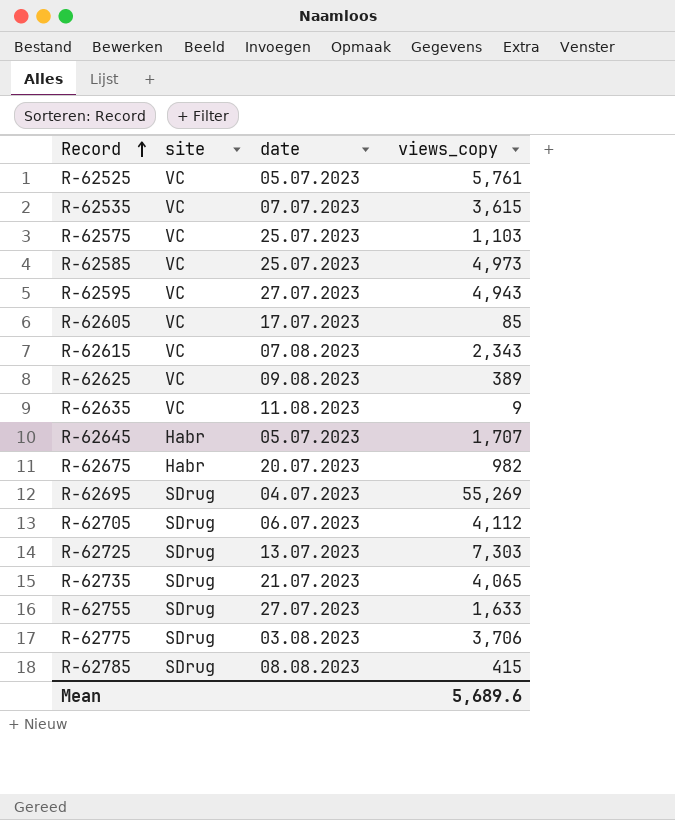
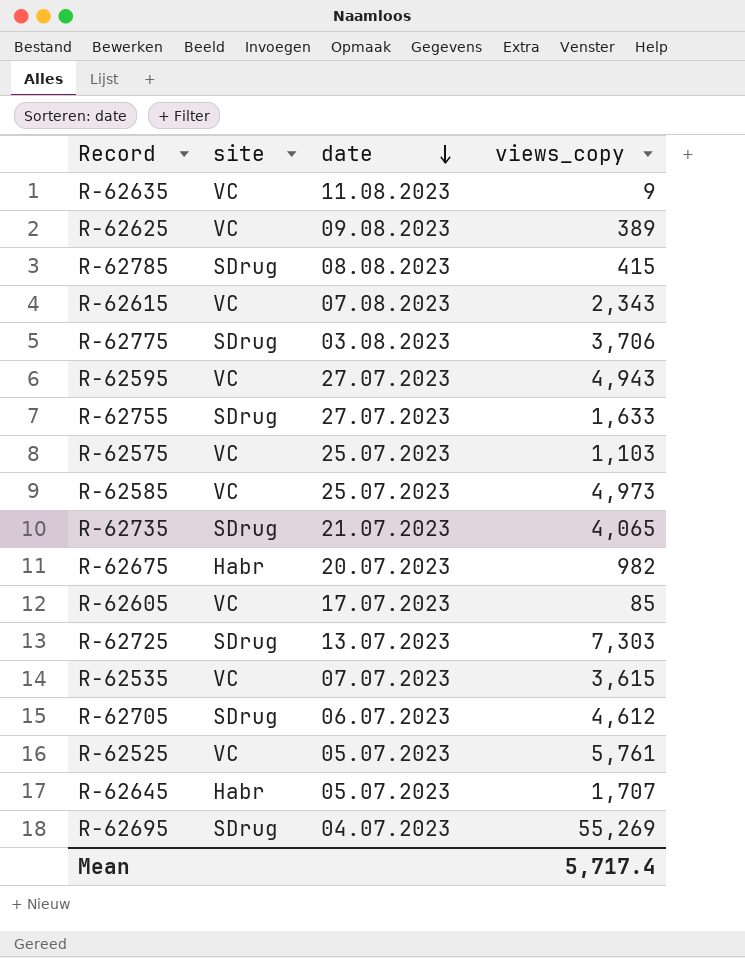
row order: Record ascending -> date descending
R-62705 | views_copy: 4,112 -> 4,612
Mean | views_copy: 5,689.6 -> 5,717.4

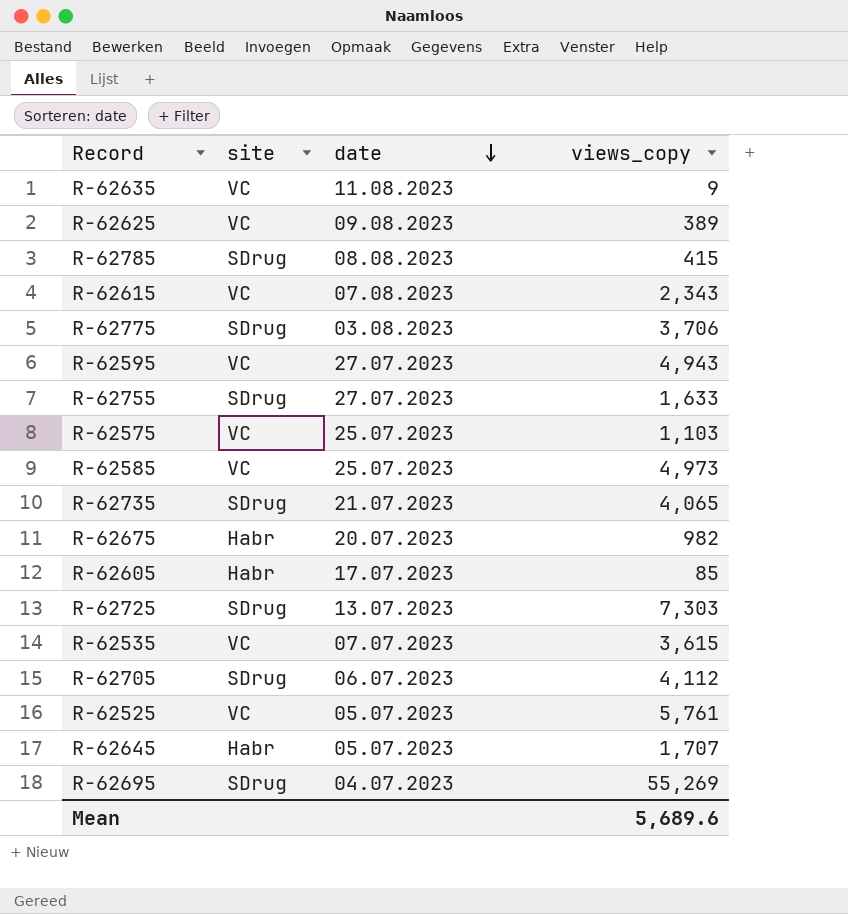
R-62605 | site: VC -> Habr
R-62705 | views_copy: 4,612 -> 4,112
Mean | views_copy: 5,717.4 -> 5,689.6

